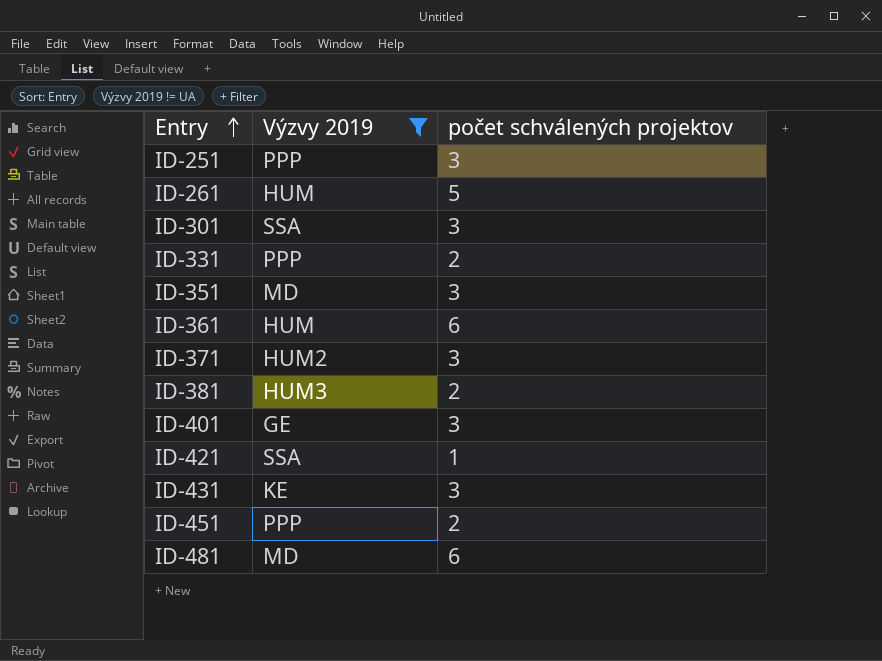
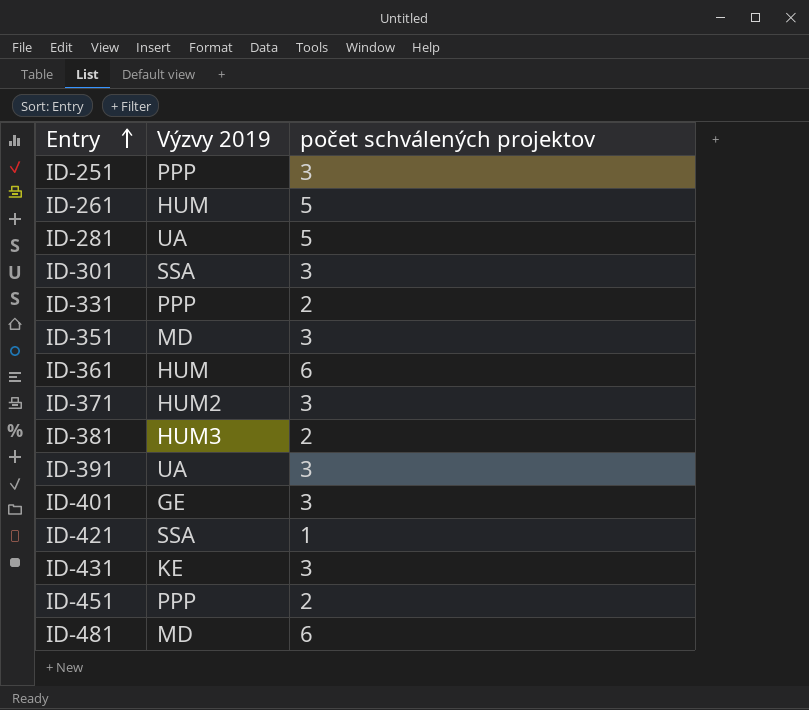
filter: Výzvy 2019 != UA -> none

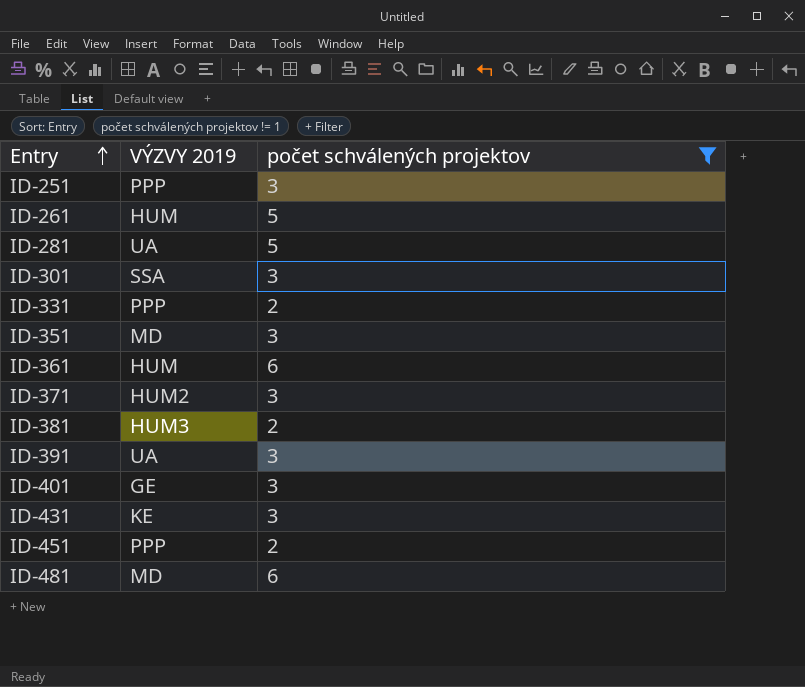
filter: none -> počet schválených projektov != 1
column name: Výzvy 2019 -> VÝZVY 2019

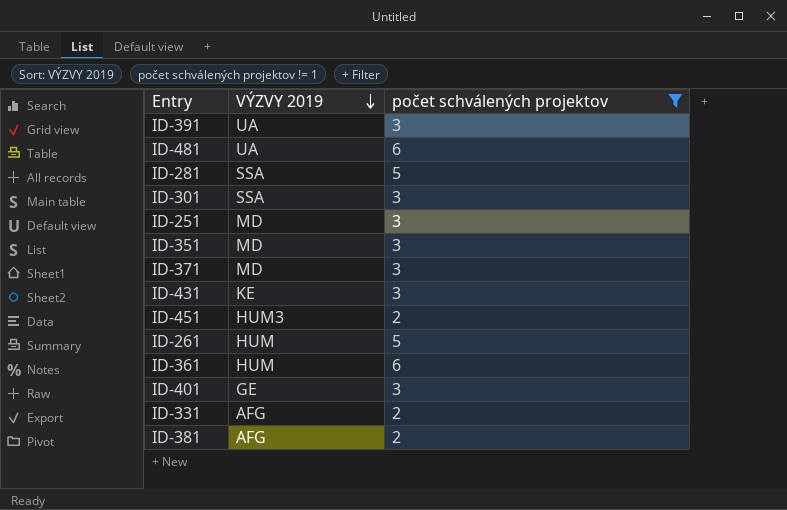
row order: Entry ascending -> VÝZVY 2019 descending
ID-481 | VÝZVY 2019: MD -> UA
ID-281 | VÝZVY 2019: UA -> SSA
ID-251 | VÝZVY 2019: PPP -> MD
ID-371 | VÝZVY 2019: HUM2 -> MD
ID-451 | VÝZVY 2019: PPP -> HUM3
ID-331 | VÝZVY 2019: PPP -> AFG
ID-381 | VÝZVY 2019: HUM3 -> AFG

